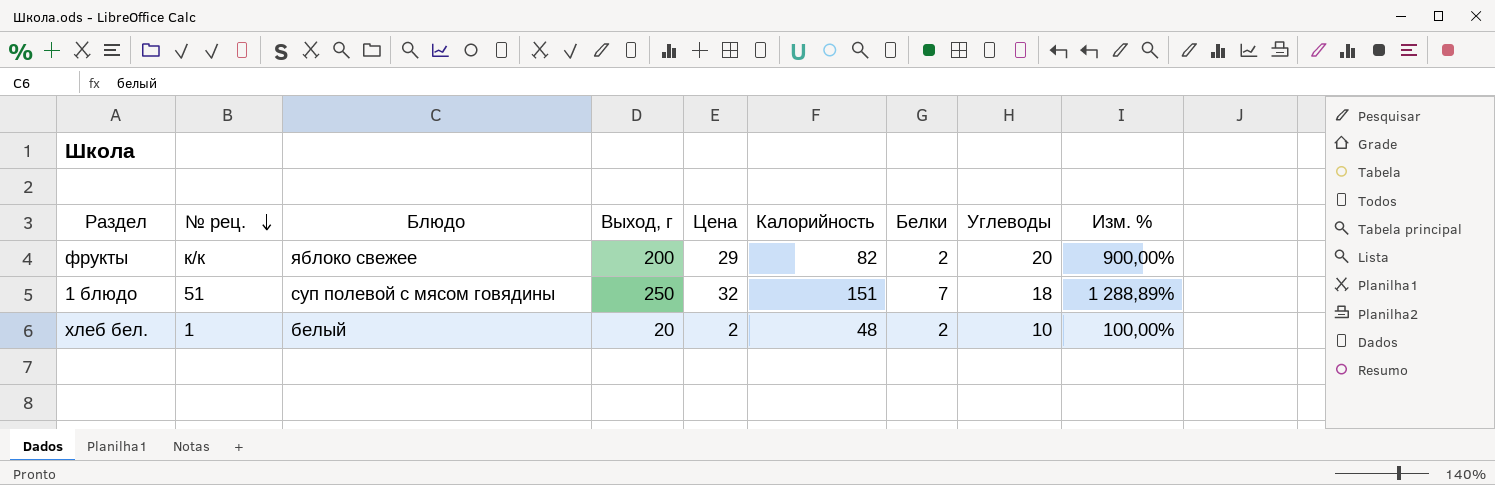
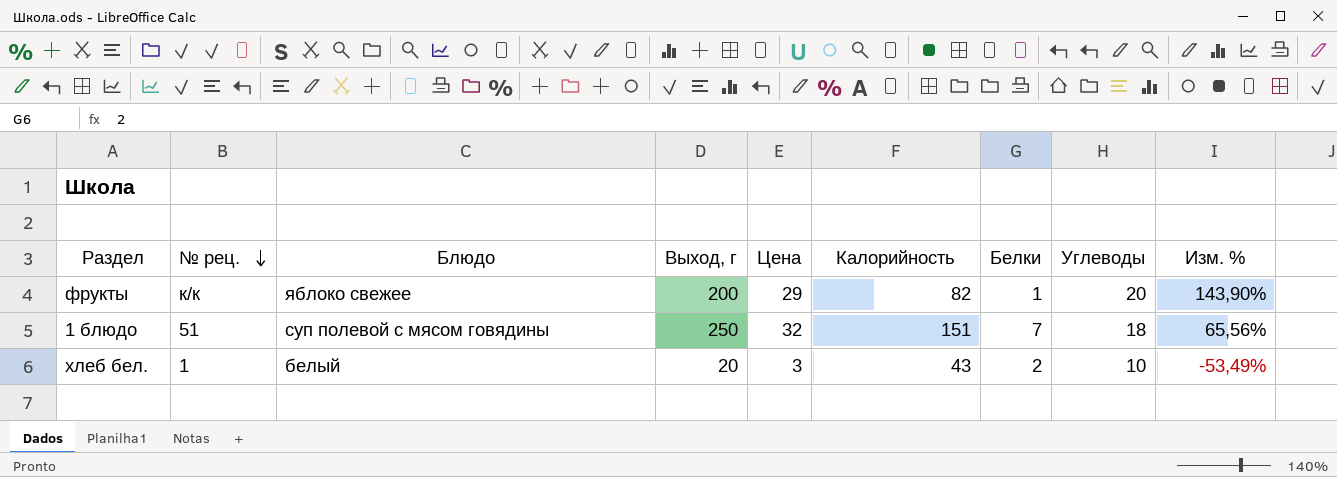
column Изм. % | formula: ([Выход, г] - [Углеводы]) / [Углеводы] -> ([Выход, г] - [Калорийность]) / [Калорийность]
фрукты | Белки: 2 -> 1
хлеб бел. | Цена: 2 -> 3
хлеб бел. | Калорийность: 48 -> 43

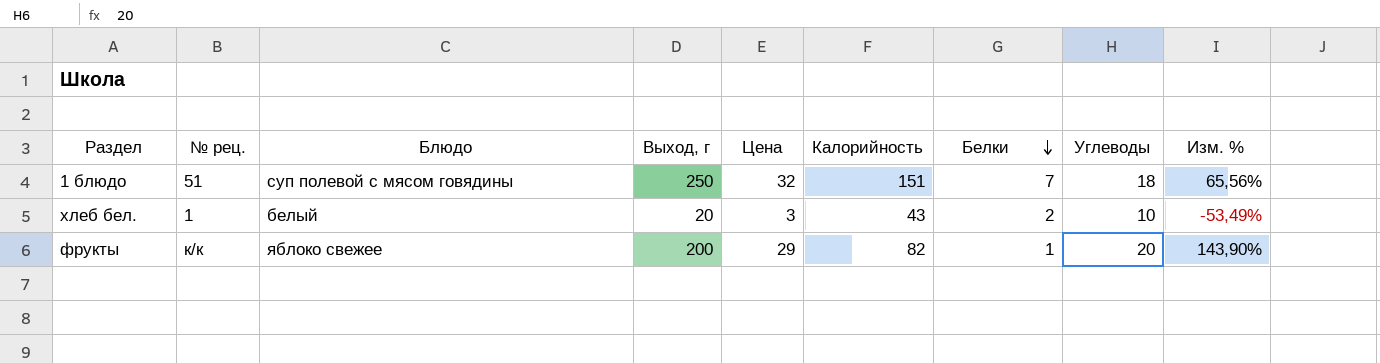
row order: № рец. descending -> Белки descending

